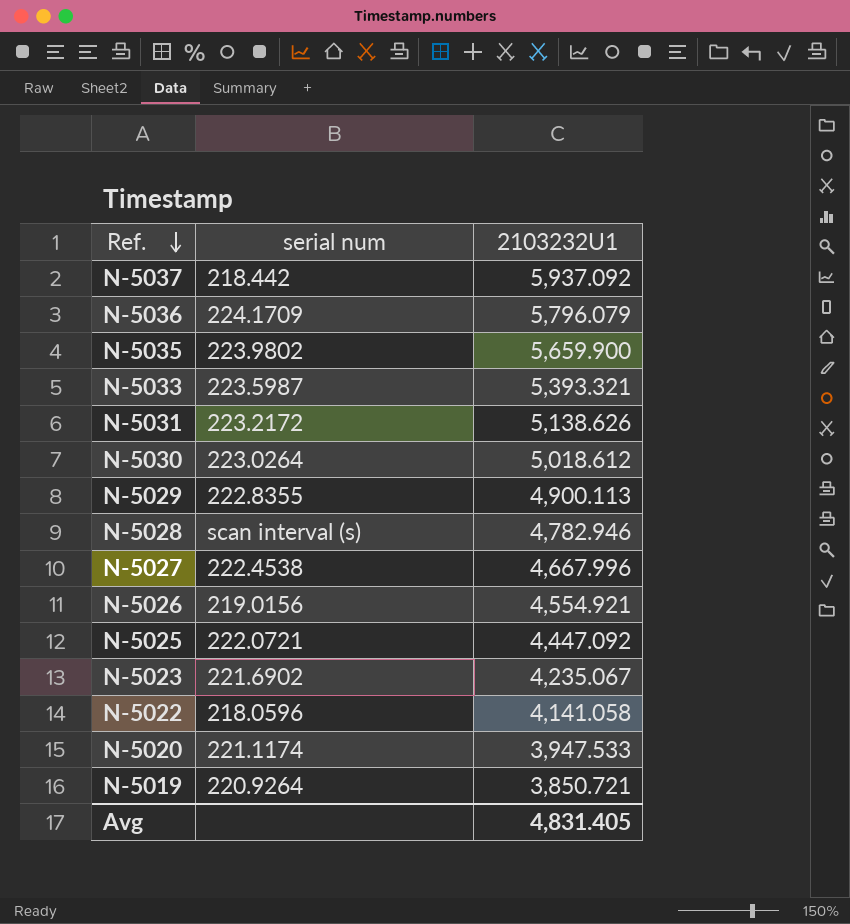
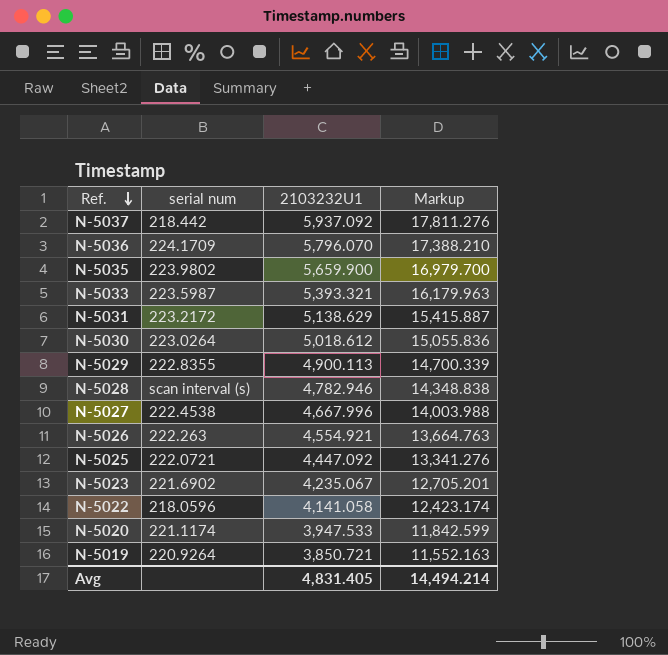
column Markup | formula: none -> [2103232U1] * 3
N-5036 | 2103232U1: 5,796.079 -> 5,796.070
N-5031 | 2103232U1: 5,138.626 -> 5,138.629
N-5026 | serial num: 219.0156 -> 222.263

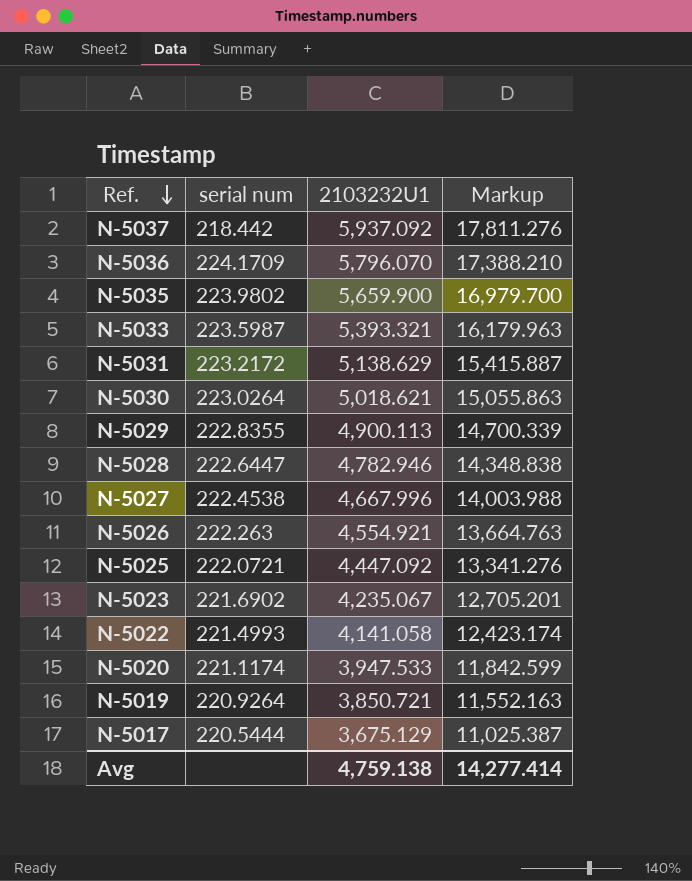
N-5030 | 2103232U1: 5,018.612 -> 5,018.621
N-5030 | Markup: 15,055.836 -> 15,055.863
N-5028 | serial num: scan interval (s) -> 222.6447
N-5022 | serial num: 218.0596 -> 221.4993
row N-5017: none -> 220.5444 | 3,675.129 | 11,025.387
Avg | 2103232U1: 4,831.405 -> 4,759.138
Avg | Markup: 14,494.214 -> 14,277.414

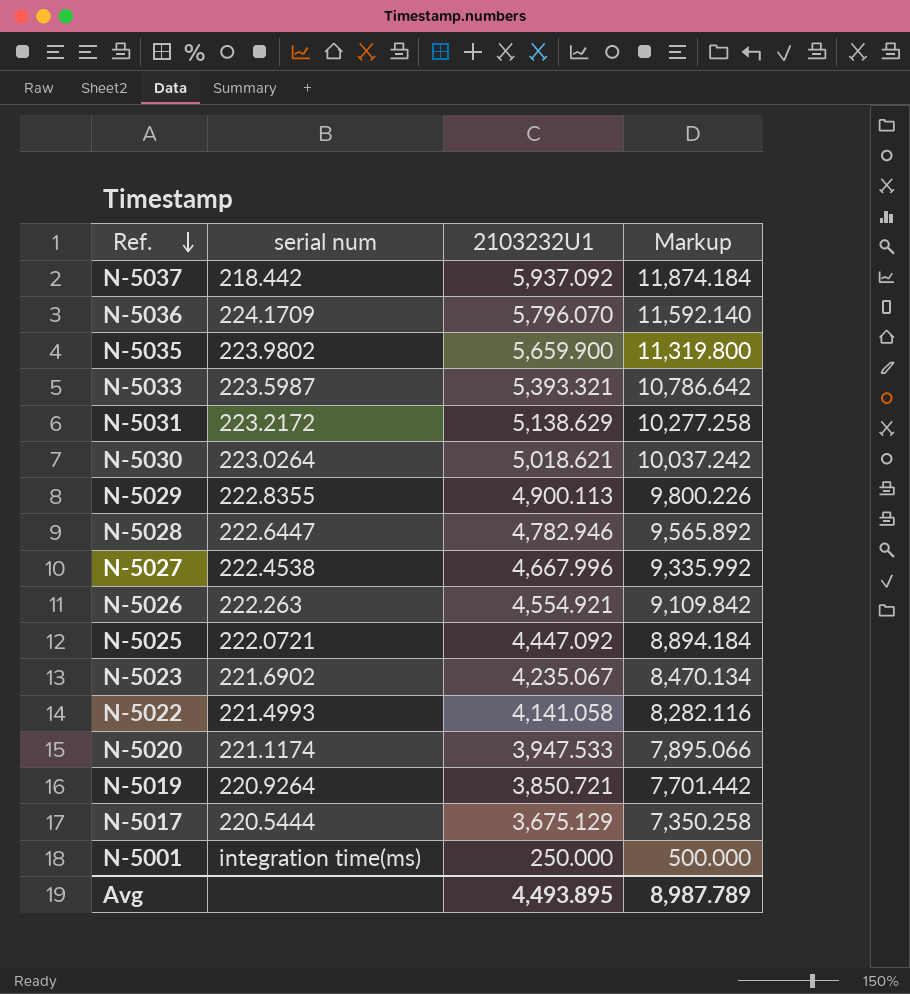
column Markup | formula: [2103232U1] * 3 -> [2103232U1] * 2
row N-5001: none -> integration time(ms) | 250.000 | 500.000
Avg | 2103232U1: 4,759.138 -> 4,493.895
Avg | Markup: 14,277.414 -> 8,987.789

